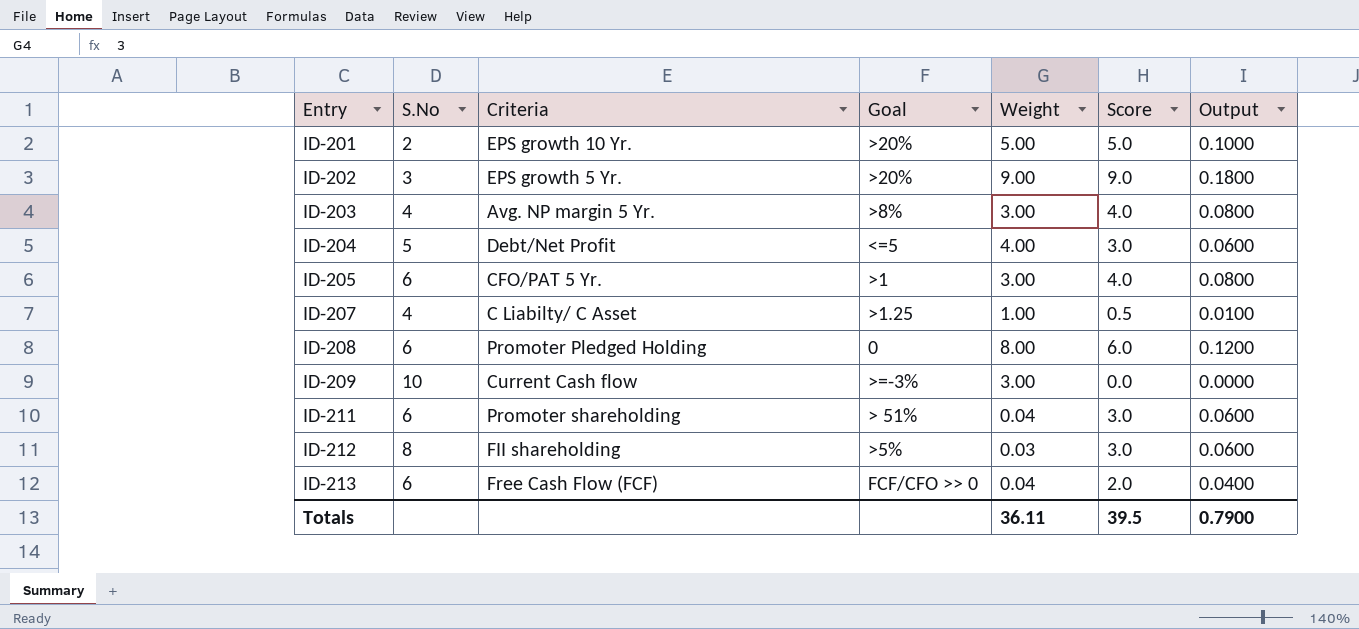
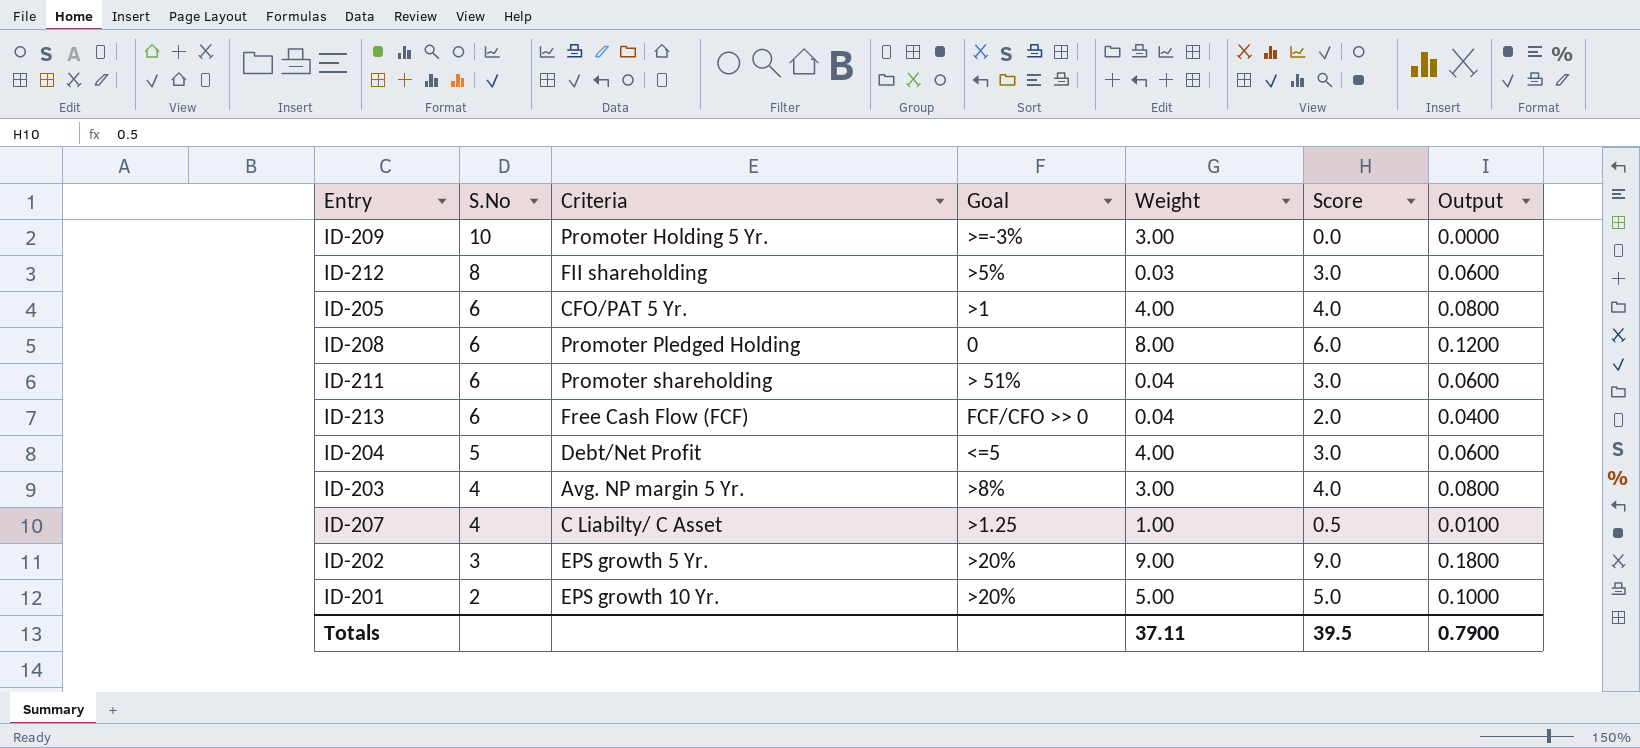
row order: Entry ascending -> S.No descending
ID-209 | Criteria: Current Cash flow -> Promoter Holding 5 Yr.
ID-205 | Weight: 3.00 -> 4.00
Totals | Weight: 36.11 -> 37.11

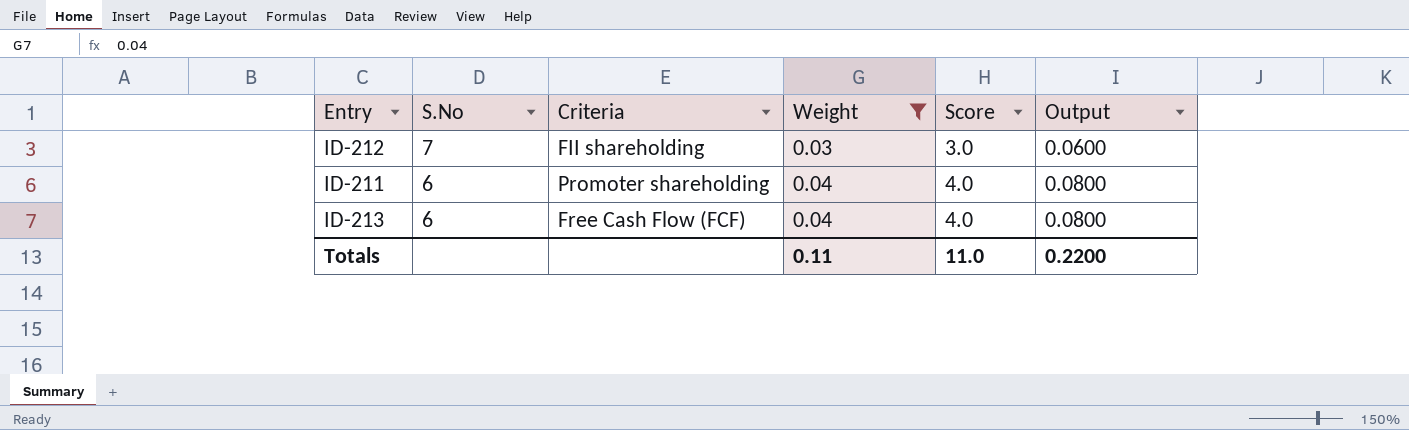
filter: none -> Weight <= 0.04
column Goal | position: 4 -> none
ID-212 | S.No: 8 -> 7
ID-211 | Score: 3.0 -> 4.0
ID-211 | Output: 0.0600 -> 0.0800
ID-213 | Score: 2.0 -> 4.0
ID-213 | Output: 0.0400 -> 0.0800
Totals | Weight: 37.11 -> 0.11
Totals | Score: 39.5 -> 11.0
Totals | Output: 0.7900 -> 0.2200

